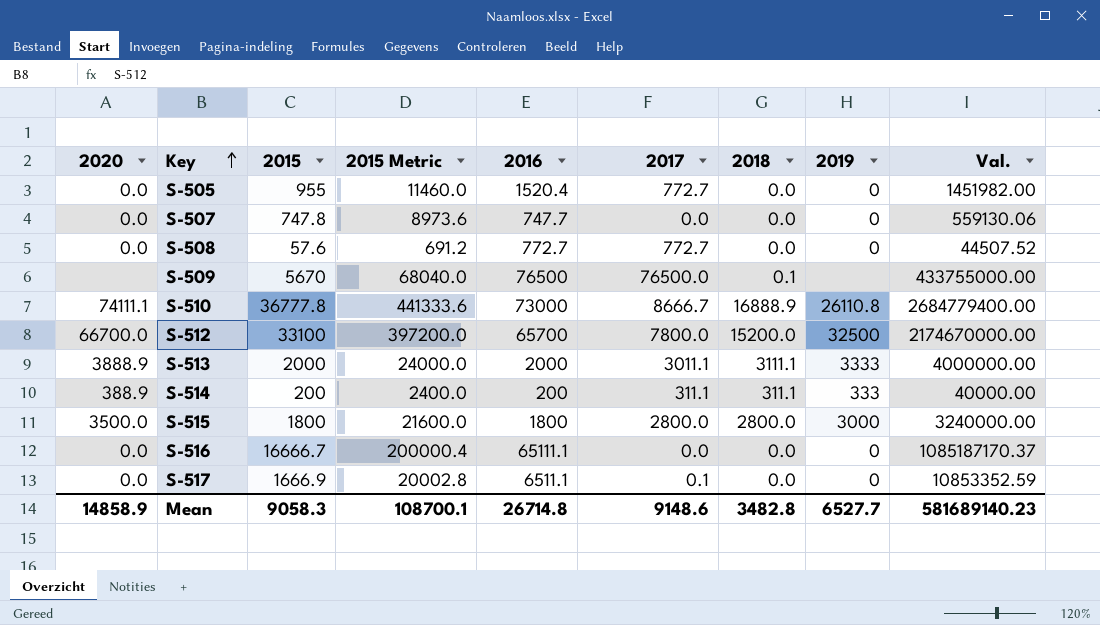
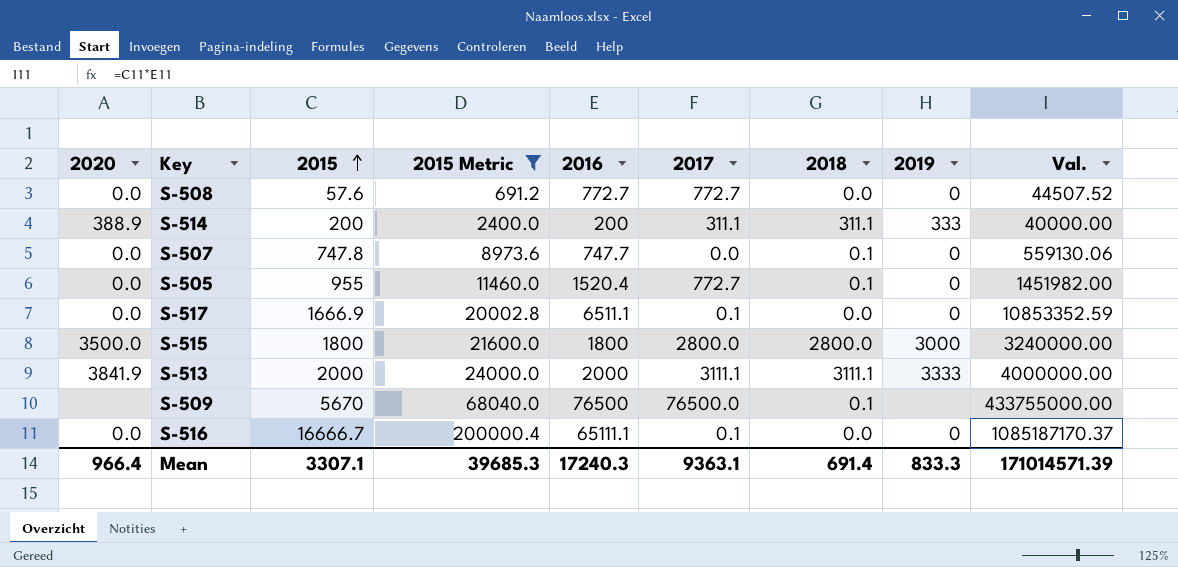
filter: none -> 2015 Metric <= 200000.4
row order: Key ascending -> 2015 ascending
S-507 | 2018: 0.0 -> 0.1
S-505 | 2018: 0.0 -> 0.1
S-513 | 2020: 3888.9 -> 3841.9
S-513 | 2017: 3011.1 -> 3111.1
S-516 | 2017: 0.0 -> 0.1
Mean | 2020: 14858.9 -> 966.4
Mean | 2015: 9058.3 -> 3307.1
Mean | 2015 Metric: 108700.1 -> 39685.3
Mean | 2016: 26714.8 -> 17240.3
Mean | 2017: 9148.6 -> 9363.1
Mean | 2018: 3482.8 -> 691.4
Mean | 2019: 6527.7 -> 833.3
Mean | Val.: 581689140.23 -> 171014571.39

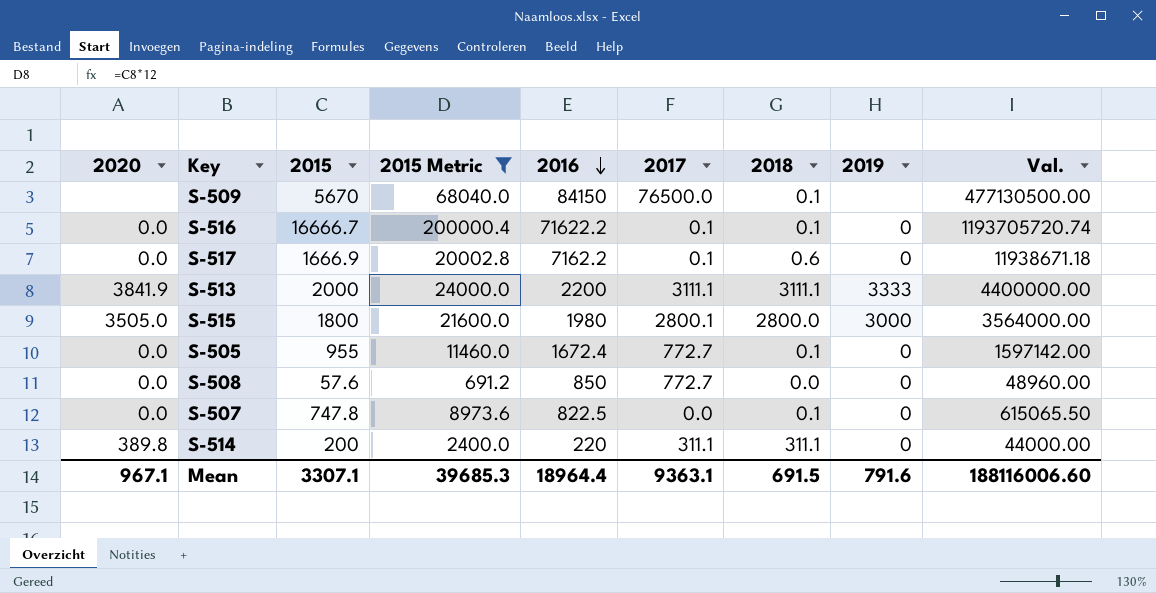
row order: 2015 ascending -> 2016 descending
S-509 | 2016: 76500 -> 84150
S-509 | Val.: 433755000.00 -> 477130500.00
S-516 | 2016: 65111.1 -> 71622.2
S-516 | 2018: 0.0 -> 0.1
S-516 | Val.: 1085187170.37 -> 1193705720.74
S-517 | 2016: 6511.1 -> 7162.2
S-517 | 2018: 0.0 -> 0.6
S-517 | Val.: 10853352.59 -> 11938671.18
S-513 | 2016: 2000 -> 2200
S-513 | Val.: 4000000.00 -> 4400000.00
S-515 | 2020: 3500.0 -> 3505.0
S-515 | 2016: 1800 -> 1980
S-515 | 2017: 2800.0 -> 2800.1
S-515 | Val.: 3240000.00 -> 3564000.00
S-505 | 2016: 1520.4 -> 1672.4
S-505 | Val.: 1451982.00 -> 1597142.00
S-508 | 2016: 772.7 -> 850
S-508 | Val.: 44507.52 -> 48960.00
S-507 | 2016: 747.7 -> 822.5
S-507 | Val.: 559130.06 -> 615065.50
S-514 | 2020: 388.9 -> 389.8
S-514 | 2016: 200 -> 220
S-514 | 2019: 333 -> 0
S-514 | Val.: 40000.00 -> 44000.00
Mean | 2020: 966.4 -> 967.1
Mean | 2016: 17240.3 -> 18964.4
Mean | 2018: 691.4 -> 691.5
Mean | 2019: 833.3 -> 791.6
Mean | Val.: 171014571.39 -> 188116006.60

